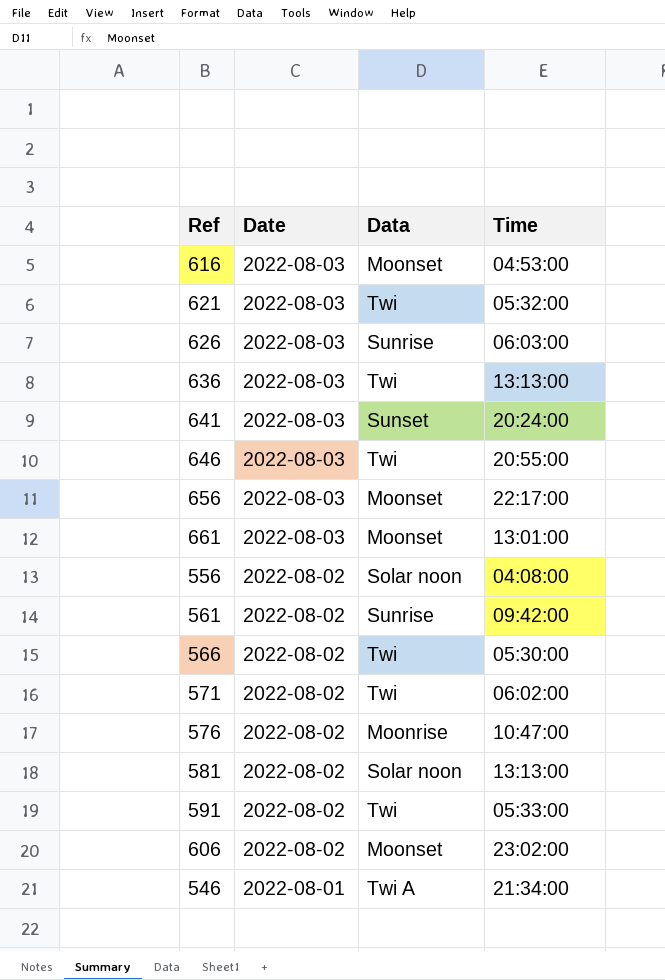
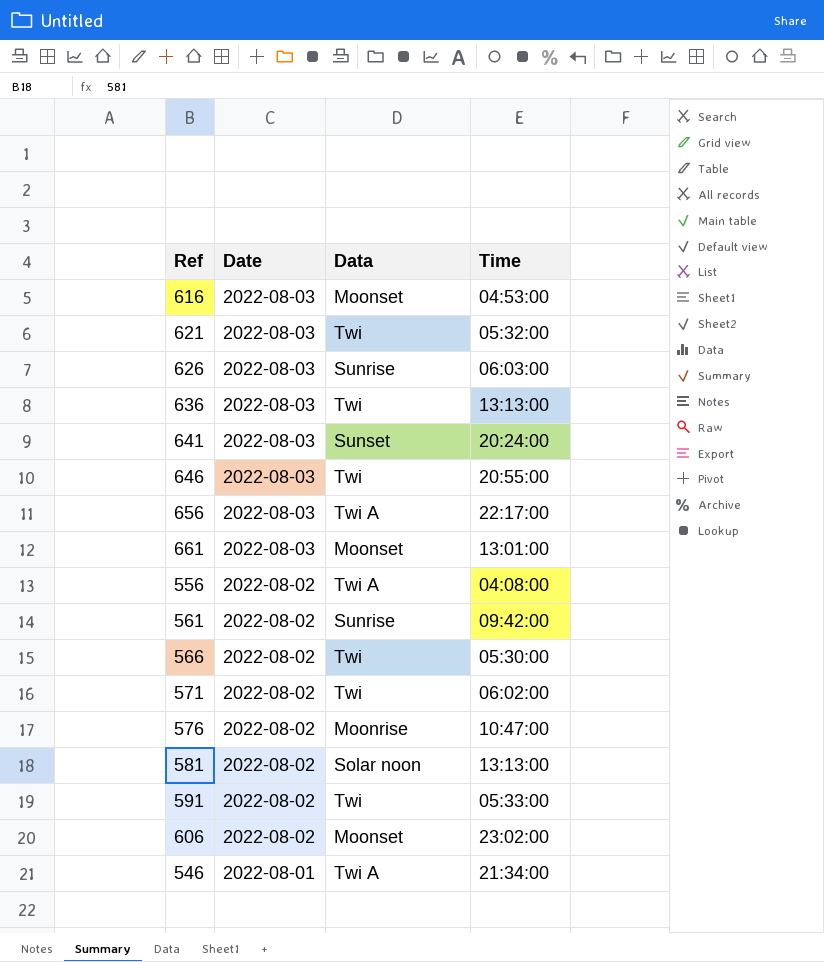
656 | Data: Moonset -> Twi A
556 | Data: Solar noon -> Twi A

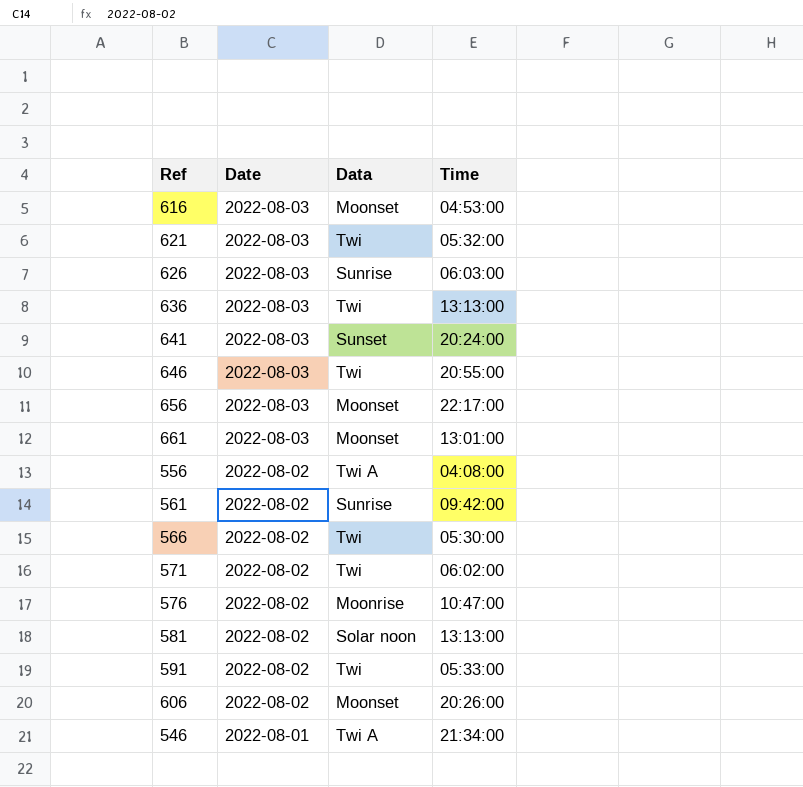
656 | Data: Twi A -> Moonset
606 | Time: 23:02:00 -> 20:26:00

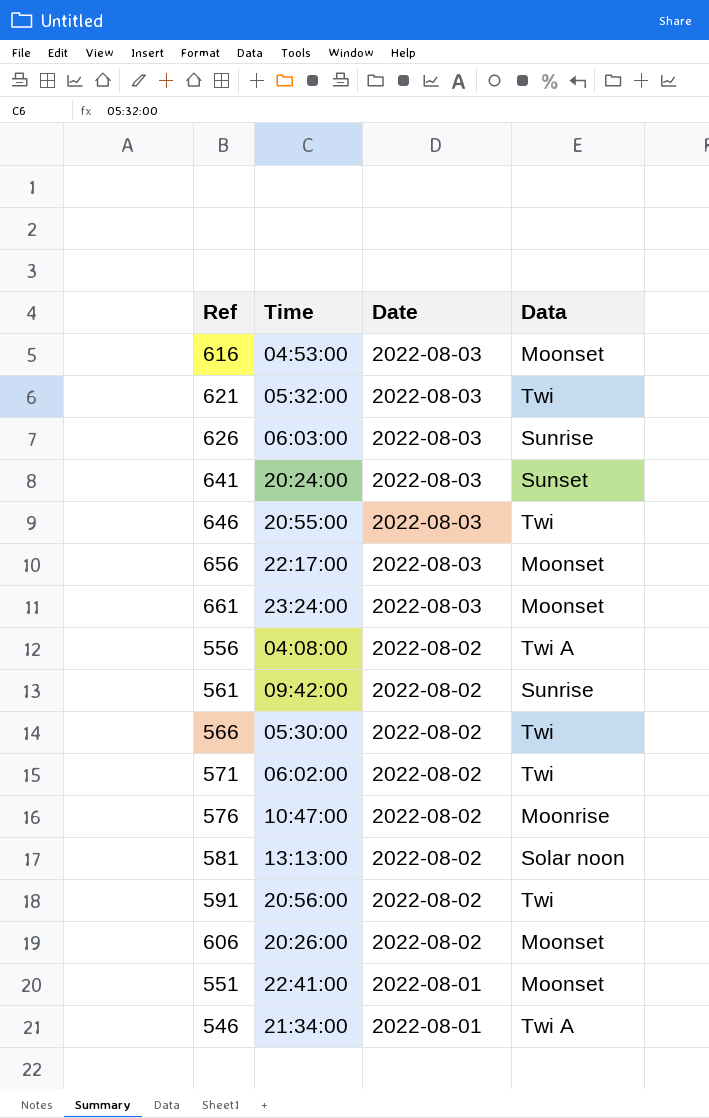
column Time | position: 4 -> 2
row 636: 2022-08-03 | Twi | 13:13:00 -> none
661 | Time: 13:01:00 -> 23:24:00
591 | Time: 05:33:00 -> 20:56:00
row 551: none -> 22:41:00 | 2022-08-01 | Moonset

